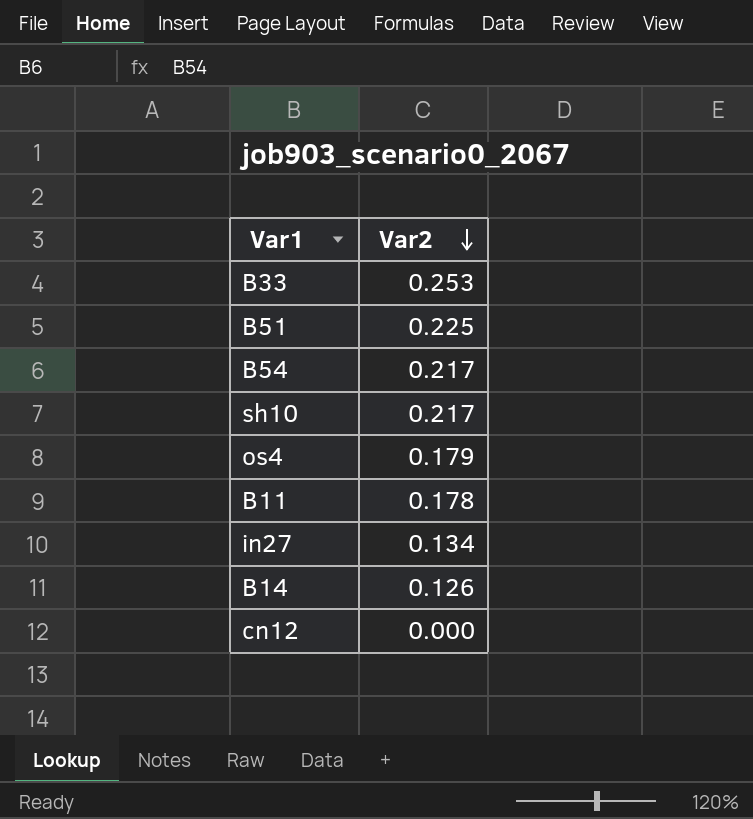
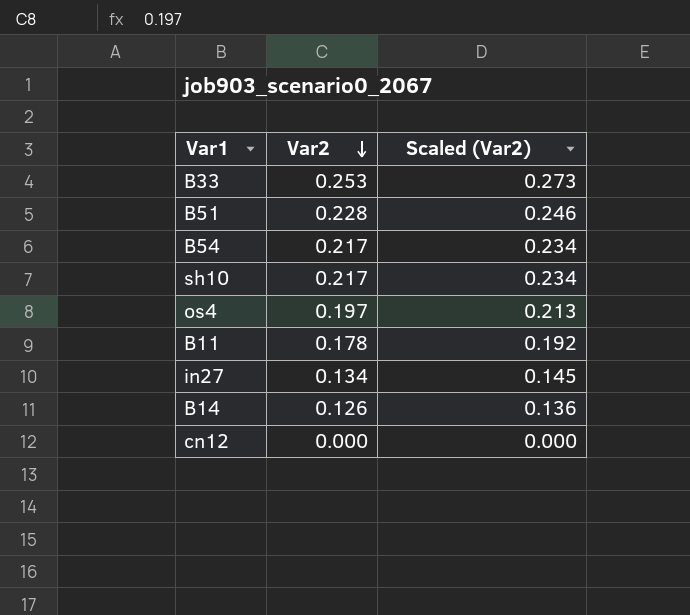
column Scaled (Var2) | formula: none -> [Var2] * 1.08
B51 | Var2: 0.225 -> 0.228
os4 | Var2: 0.179 -> 0.197

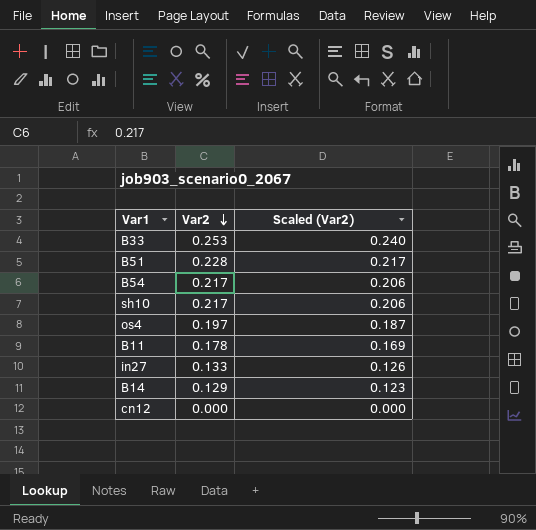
column Scaled (Var2) | formula: [Var2] * 1.08 -> [Var2] * 0.95
in27 | Var2: 0.134 -> 0.133
B14 | Var2: 0.126 -> 0.129

